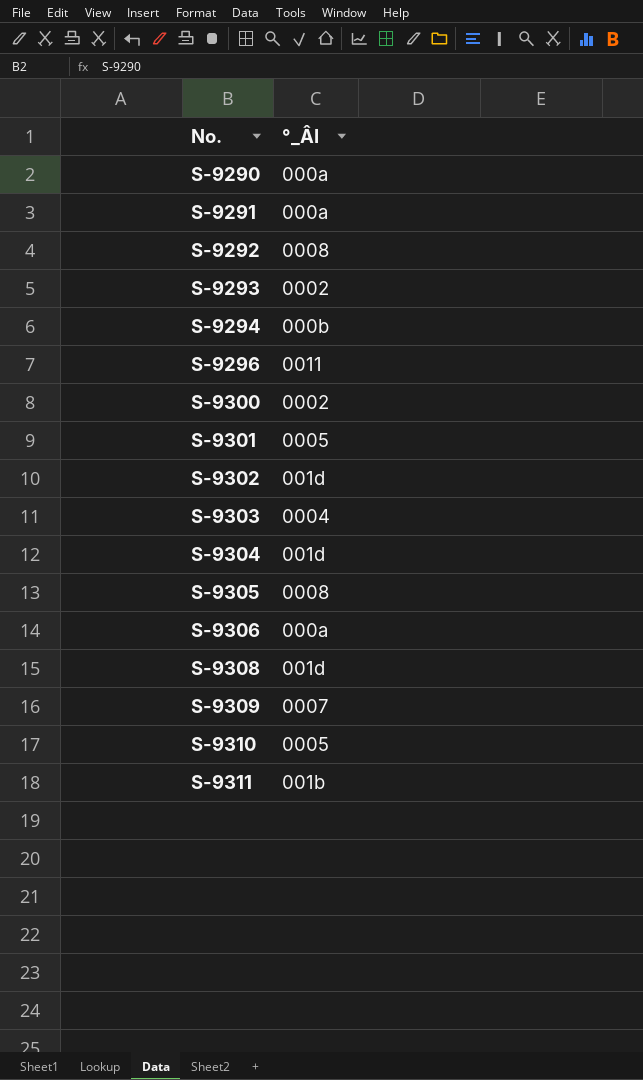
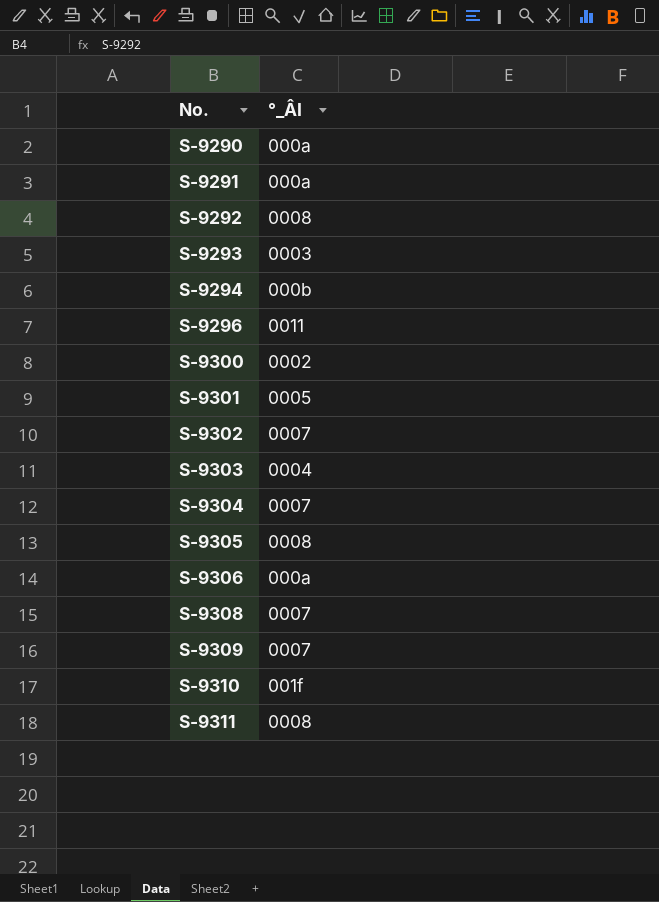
S-9293 | °_ÂI: 0002 -> 0003
S-9302 | °_ÂI: 001d -> 0007
S-9304 | °_ÂI: 001d -> 0007
S-9308 | °_ÂI: 001d -> 0007
S-9310 | °_ÂI: 0005 -> 001f
S-9311 | °_ÂI: 001b -> 0008

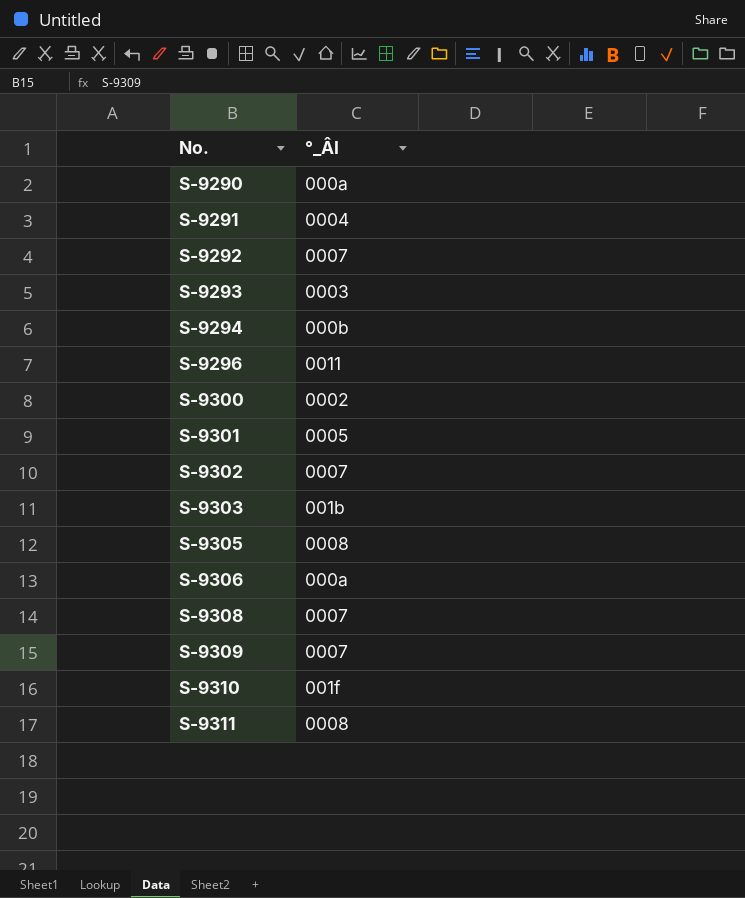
row S-9304: 0007 -> none
S-9291 | °_ÂI: 000a -> 0004
S-9292 | °_ÂI: 0008 -> 0007
S-9303 | °_ÂI: 0004 -> 001b

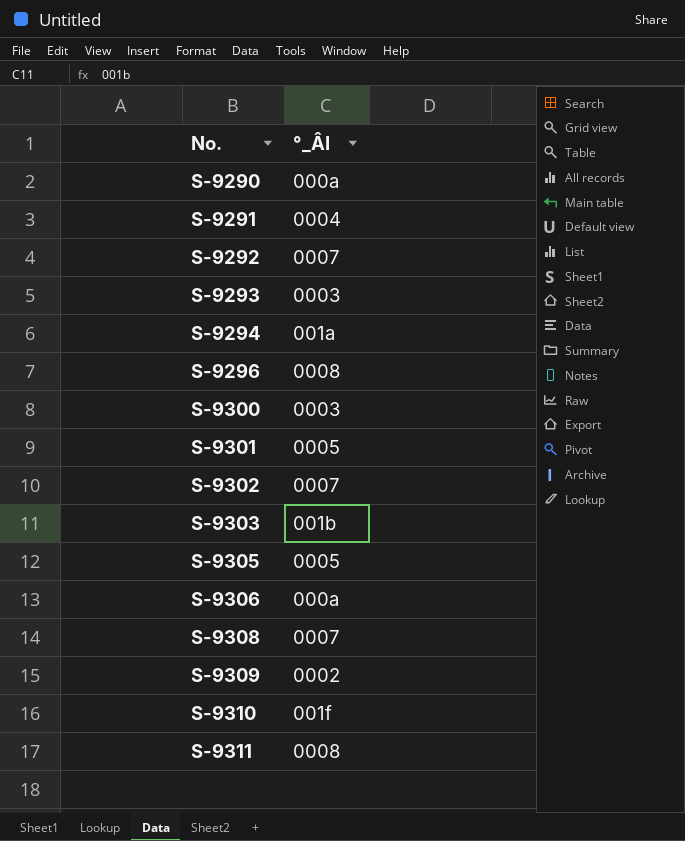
S-9294 | °_ÂI: 000b -> 001a
S-9296 | °_ÂI: 0011 -> 0008
S-9300 | °_ÂI: 0002 -> 0003
S-9305 | °_ÂI: 0008 -> 0005
S-9309 | °_ÂI: 0007 -> 0002

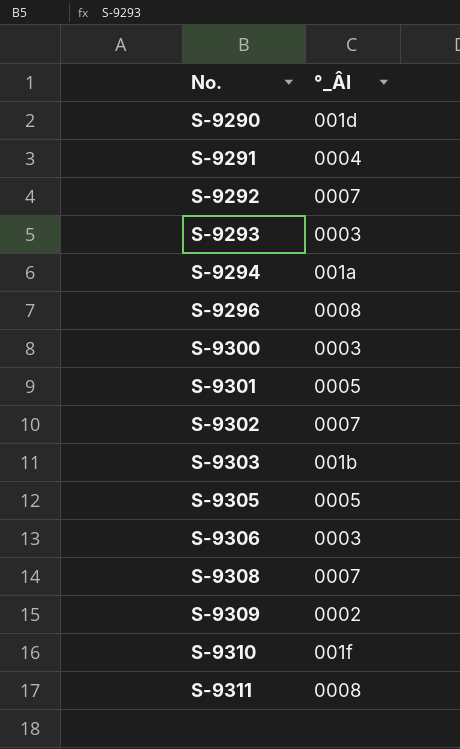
S-9290 | °_ÂI: 000a -> 001d
S-9306 | °_ÂI: 000a -> 0003

